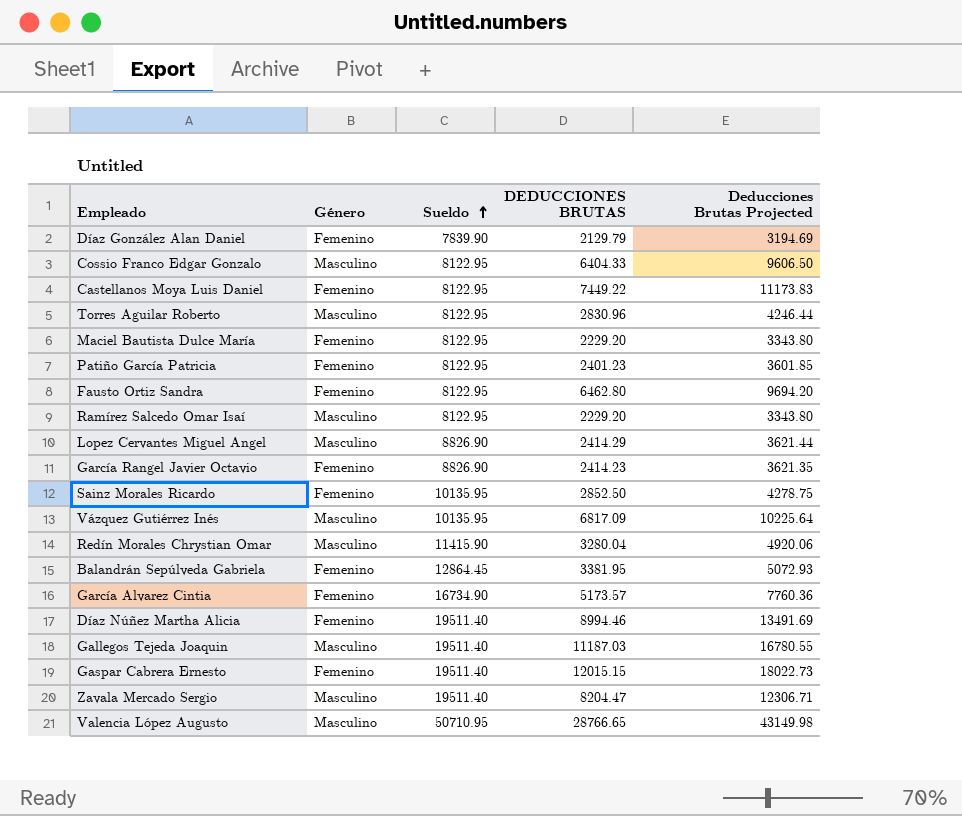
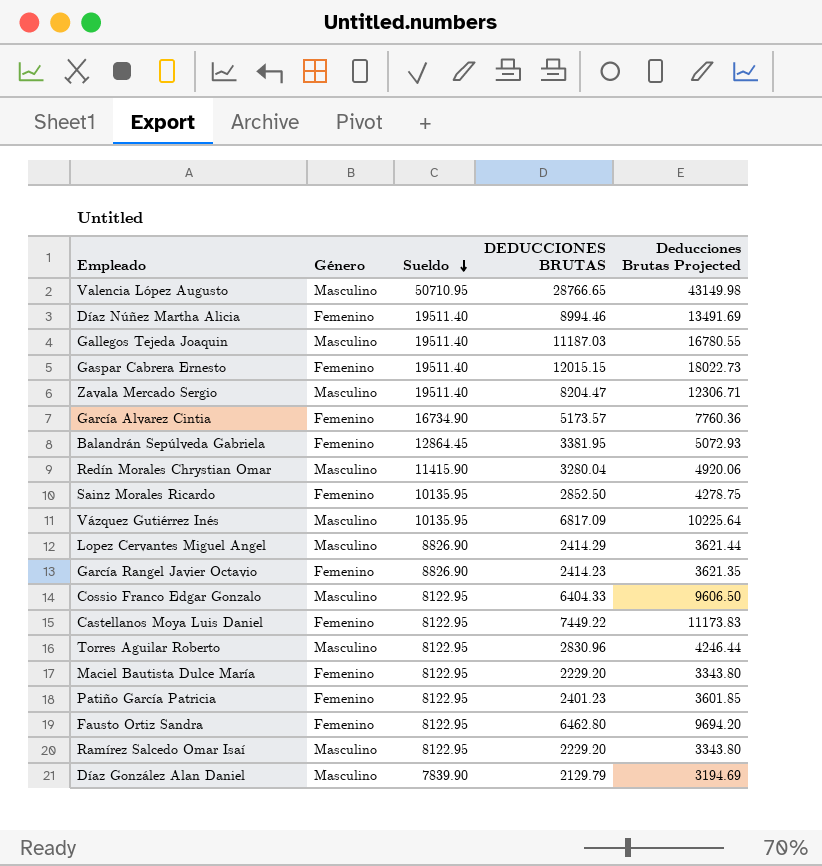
row order: Sueldo ascending -> Sueldo descending
Díaz González Alan Daniel | Género: Femenino -> Masculino

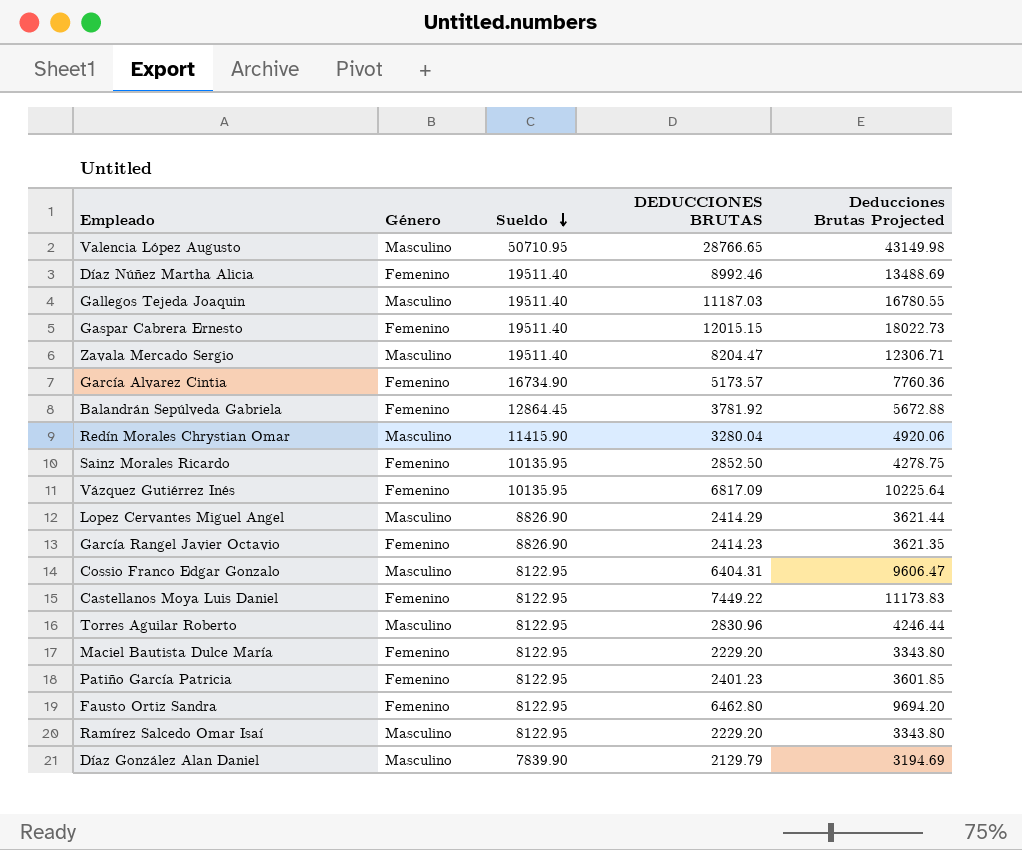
Díaz Núñez Martha Alicia | DEDUCCIONES BRUTAS: 8994.46 -> 8992.46
Díaz Núñez Martha Alicia | Deducciones Brutas Projected: 13491.69 -> 13488.69
Balandrán Sepúlveda Gabriela | DEDUCCIONES BRUTAS: 3381.95 -> 3781.92
Balandrán Sepúlveda Gabriela | Deducciones Brutas Projected: 5072.93 -> 5672.88
Vázquez Gutiérrez Inés | Género: Masculino -> Femenino
Cossio Franco Edgar Gonzalo | DEDUCCIONES BRUTAS: 6404.33 -> 6404.31
Cossio Franco Edgar Gonzalo | Deducciones Brutas Projected: 9606.50 -> 9606.47

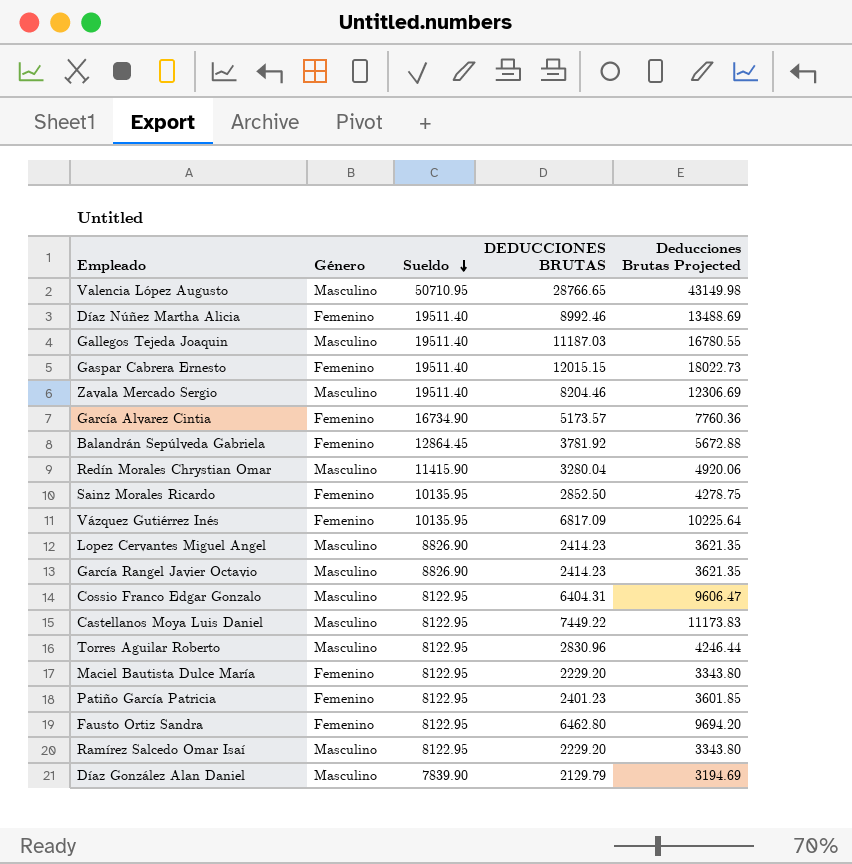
Zavala Mercado Sergio | DEDUCCIONES BRUTAS: 8204.47 -> 8204.46
Zavala Mercado Sergio | Deducciones Brutas Projected: 12306.71 -> 12306.69
Lopez Cervantes Miguel Angel | DEDUCCIONES BRUTAS: 2414.29 -> 2414.23
Lopez Cervantes Miguel Angel | Deducciones Brutas Projected: 3621.44 -> 3621.35
García Rangel Javier Octavio | Género: Femenino -> Masculino
Castellanos Moya Luis Daniel | Género: Femenino -> Masculino

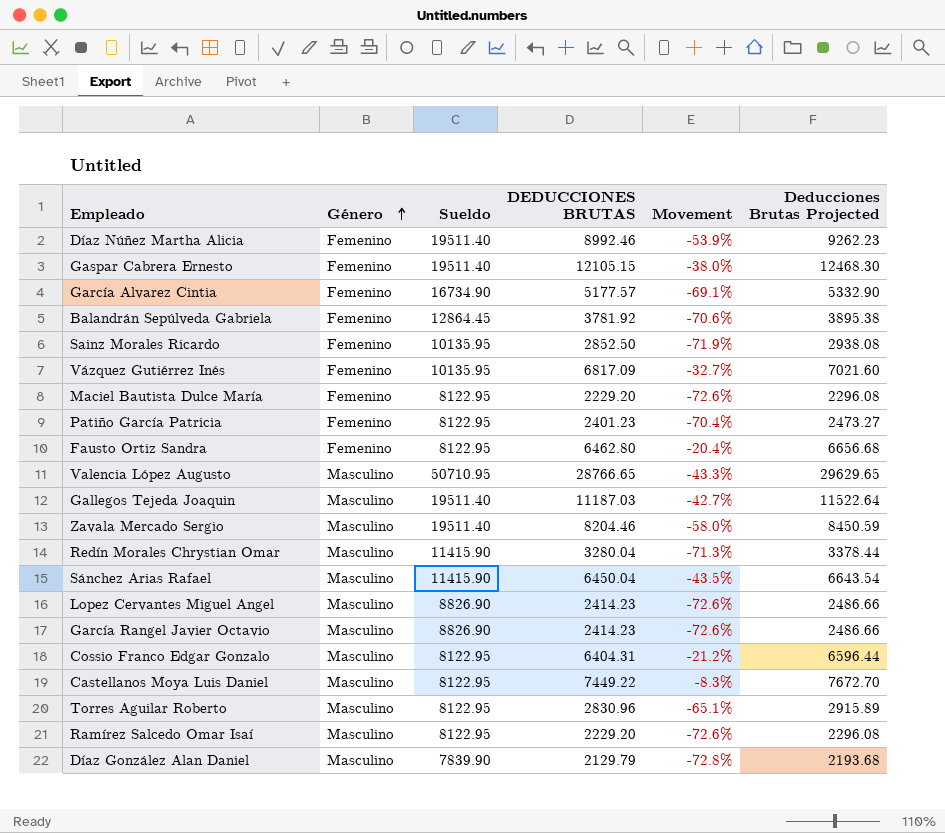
row order: Sueldo descending -> Género ascending
column Movement | formula: none -> ([DEDUCCIONES BRUTAS] - [Sueldo]) / [Sueldo]
column Deducciones Brutas Projected | formula: [DEDUCCIONES BRUTAS] * 1.5 -> [DEDUCCIONES BRUTAS] * 1.03
Gaspar Cabrera Ernesto | DEDUCCIONES BRUTAS: 12015.15 -> 12105.15
García Alvarez Cintia | DEDUCCIONES BRUTAS: 5173.57 -> 5177.57
row Sánchez Arias Rafael: none -> Masculino | 11415.90 | 6450.04 | -43.5% | 6643.54

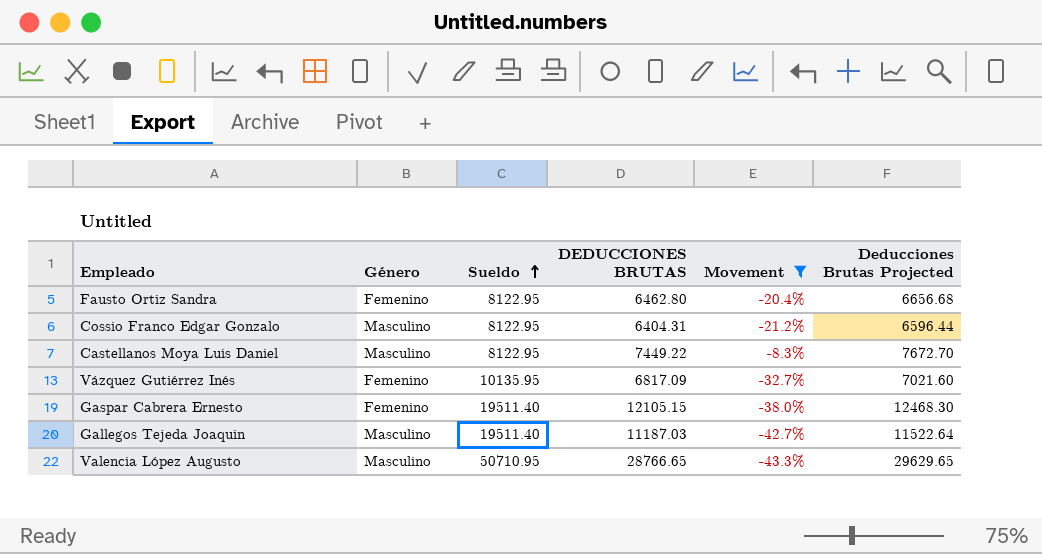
filter: none -> Movement >= -43.3%
row order: Género ascending -> Sueldo ascending

